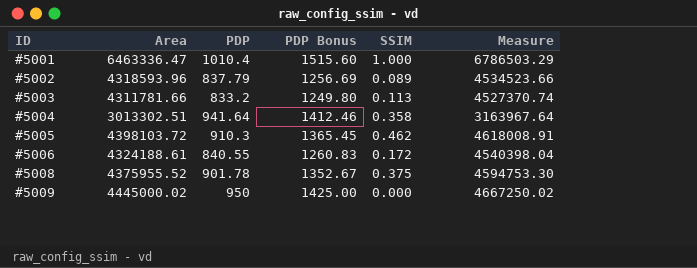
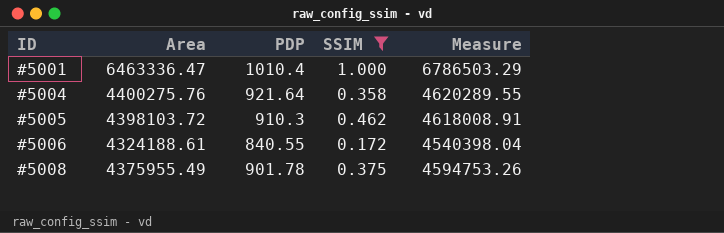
filter: none -> SSIM >= 0.172
column PDP Bonus | formula: [PDP] * 1.5 -> none
#5004 | Area: 3013302.51 -> 4400275.76
#5004 | PDP: 941.64 -> 921.64
#5004 | Measure: 3163967.64 -> 4620289.55
#5008 | Area: 4375955.52 -> 4375955.49
#5008 | Measure: 4594753.30 -> 4594753.26

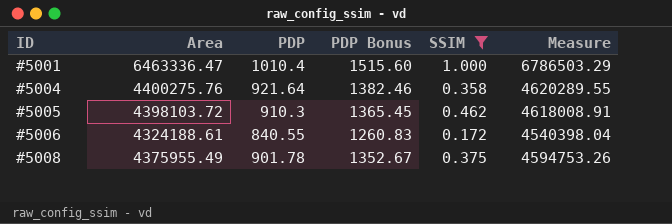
column PDP Bonus | formula: none -> [PDP] * 1.5

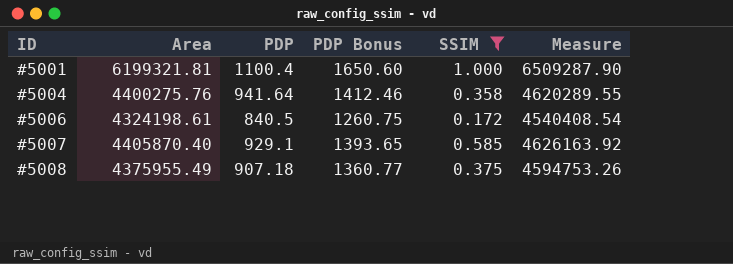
row #5005: 4398103.72 | 910.3 | 1365.45 | 0.462 | 4618008.91 -> none
#5001 | Area: 6463336.47 -> 6199321.81
#5001 | PDP: 1010.4 -> 1100.4
#5001 | PDP Bonus: 1515.60 -> 1650.60
#5001 | Measure: 6786503.29 -> 6509287.90
#5004 | PDP: 921.64 -> 941.64
#5004 | PDP Bonus: 1382.46 -> 1412.46
#5006 | Area: 4324188.61 -> 4324198.61
#5006 | PDP: 840.55 -> 840.5
#5006 | PDP Bonus: 1260.83 -> 1260.75
#5006 | Measure: 4540398.04 -> 4540408.54
row #5007: none -> 4405870.40 | 929.1 | 1393.65 | 0.585 | 4626163.92
#5008 | PDP: 901.78 -> 907.18
#5008 | PDP Bonus: 1352.67 -> 1360.77

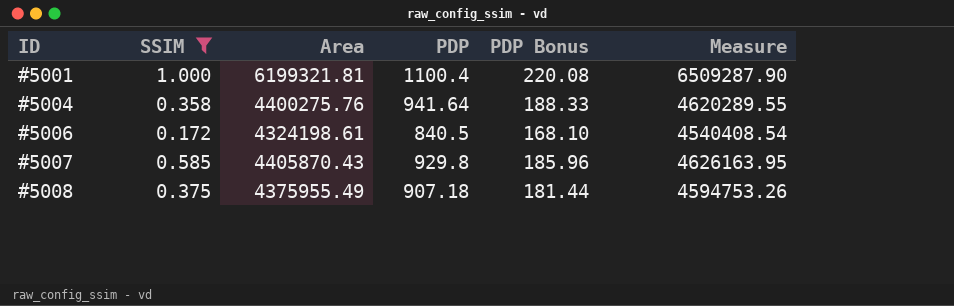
column SSIM | position: 5 -> 2
column PDP Bonus | formula: [PDP] * 1.5 -> [PDP] * 0.2
#5007 | Area: 4405870.40 -> 4405870.43
#5007 | PDP: 929.1 -> 929.8
#5007 | Measure: 4626163.92 -> 4626163.95

